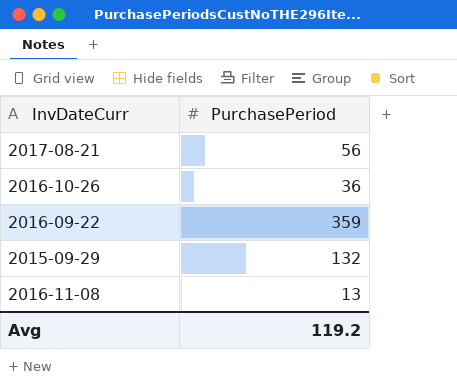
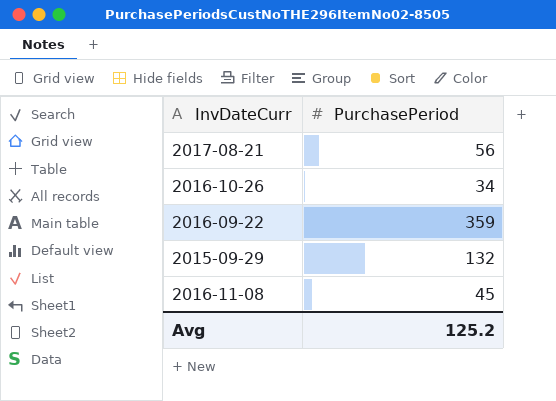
2016-10-26 | PurchasePeriod: 36 -> 34
2016-11-08 | PurchasePeriod: 13 -> 45
Avg | PurchasePeriod: 119.2 -> 125.2

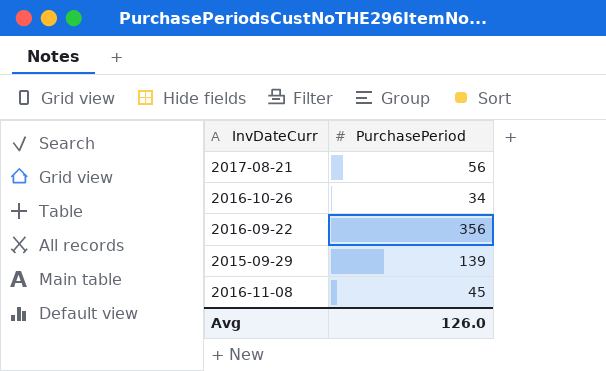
2016-09-22 | PurchasePeriod: 359 -> 356
2015-09-29 | PurchasePeriod: 132 -> 139
Avg | PurchasePeriod: 125.2 -> 126.0

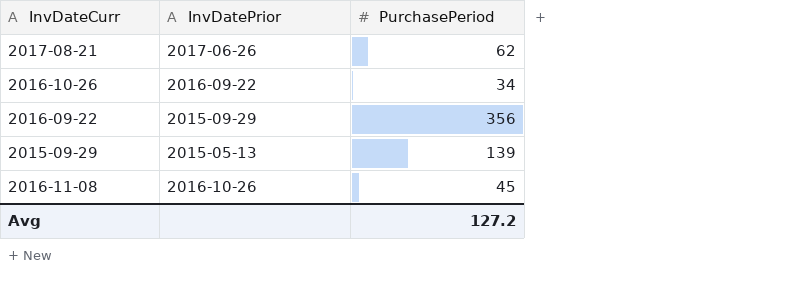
column InvDatePrior | position: none -> 2
2017-08-21 | PurchasePeriod: 56 -> 62
Avg | PurchasePeriod: 126.0 -> 127.2

